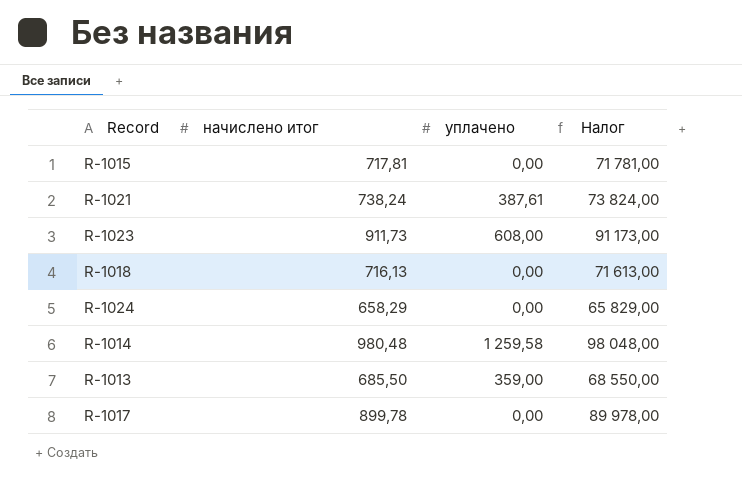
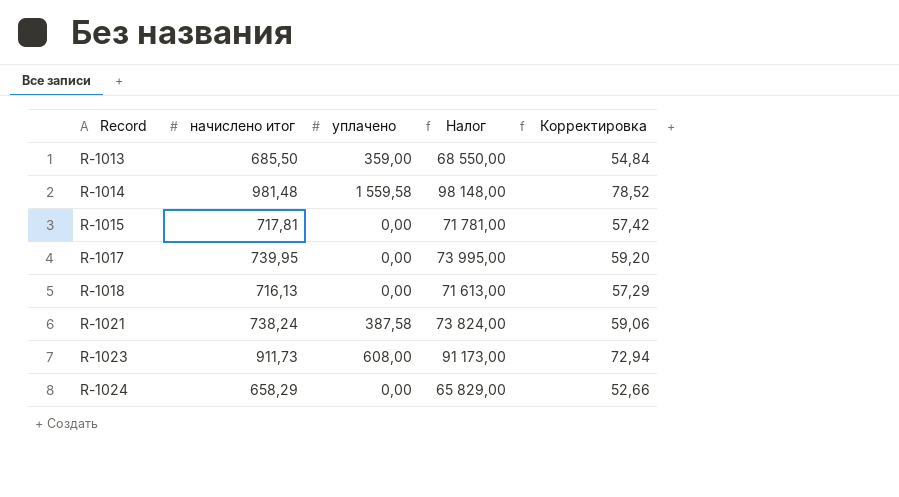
row order: none -> Record ascending
column Корректировка | formula: none -> [начислено итог] * 0,08
R-1014 | начислено итог: 980,48 -> 981,48
R-1014 | уплачено: 1 259,58 -> 1 559,58
R-1014 | Налог: 98 048,00 -> 98 148,00
R-1017 | начислено итог: 899,78 -> 739,95
R-1017 | Налог: 89 978,00 -> 73 995,00
R-1021 | уплачено: 387,61 -> 387,58

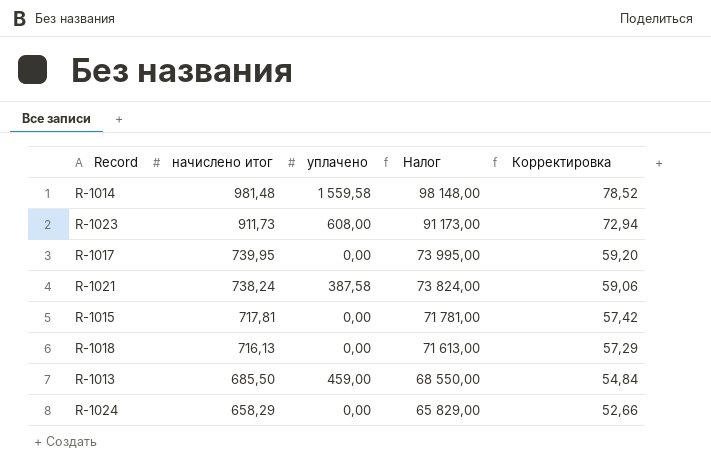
row order: Record ascending -> начислено итог descending
R-1013 | уплачено: 359,00 -> 459,00

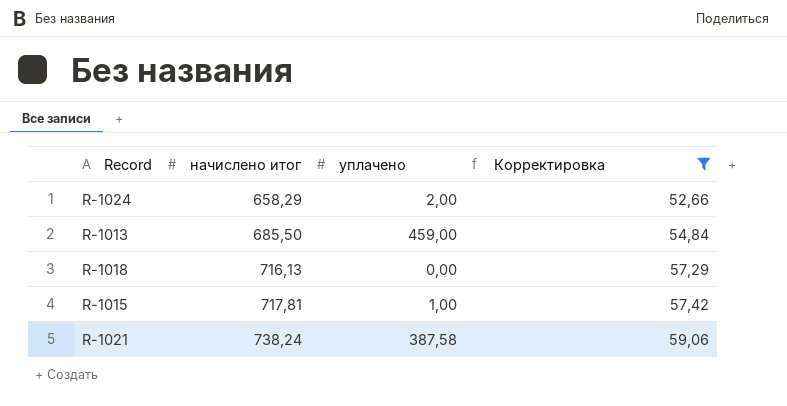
filter: none -> Корректировка <= 59,06
row order: начислено итог descending -> начислено итог ascending
column Налог | formula: [начислено итог] * 100 -> none
R-1024 | уплачено: 0,00 -> 2,00
R-1015 | уплачено: 0,00 -> 1,00

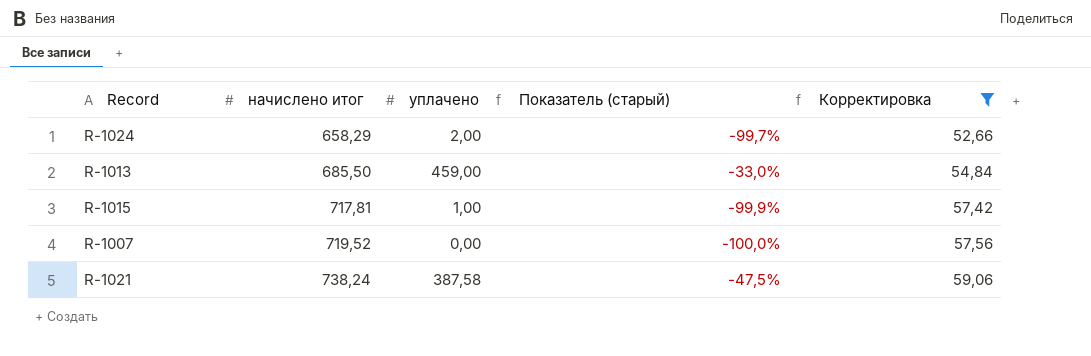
column Показатель (старый) | formula: none -> ([уплачено] - [начислено итог]) / [начислено итог]
row R-1018: 716,13 | 0,00 | 57,29 -> none
row R-1007: none -> 719,52 | 0,00 | -100,0% | 57,56

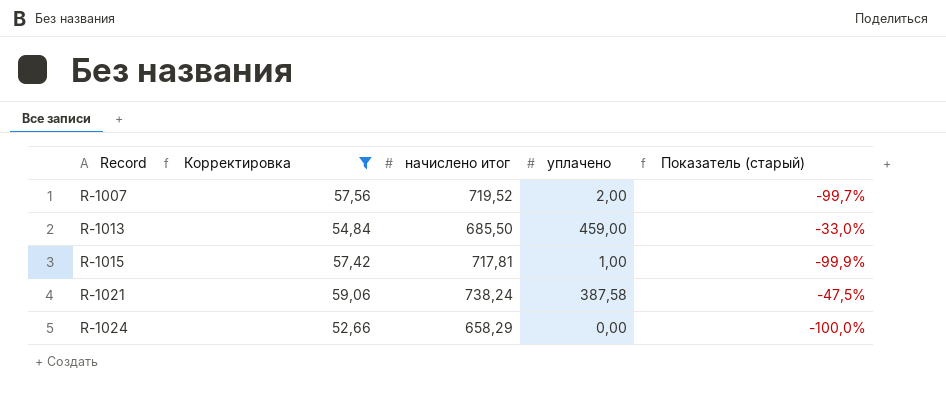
row order: начислено итог ascending -> Record ascending
column Корректировка | position: 5 -> 2
R-1007 | уплачено: 0,00 -> 2,00
R-1007 | Показатель (старый): -100,0% -> -99,7%
R-1024 | уплачено: 2,00 -> 0,00
R-1024 | Показатель (старый): -99,7% -> -100,0%

